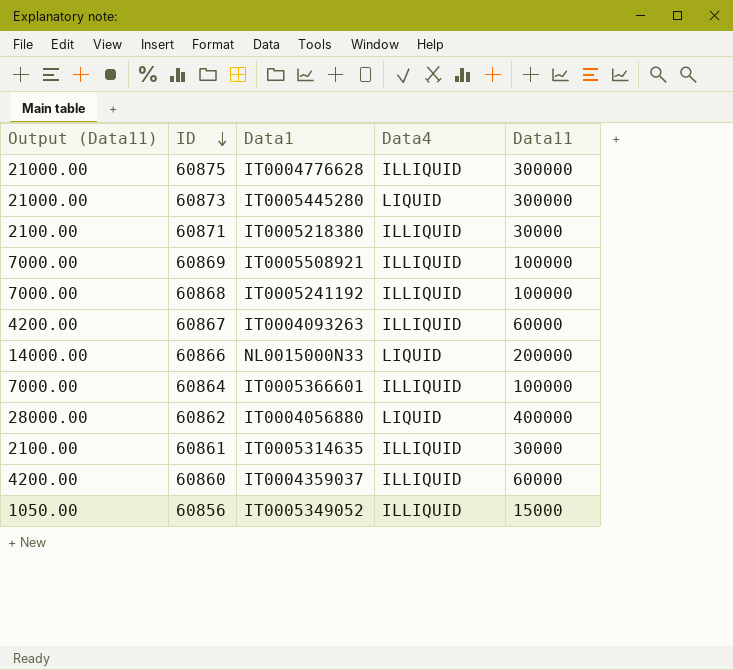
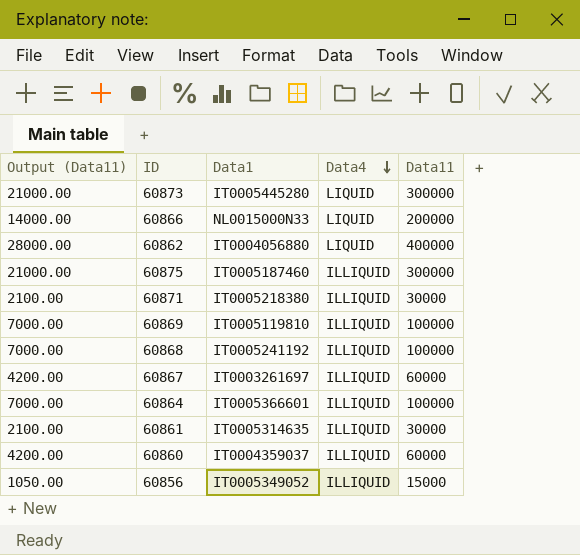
row order: ID descending -> Data4 descending
60875 | Data1: IT0004776628 -> IT0005187460
60869 | Data1: IT0005508921 -> IT0005119810
60867 | Data1: IT0004093263 -> IT0003261697

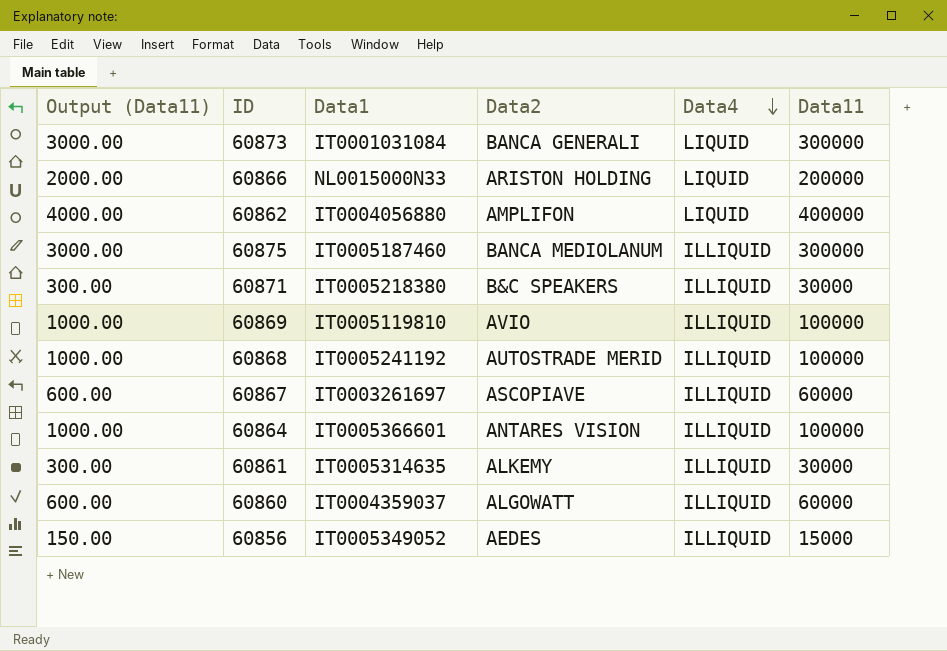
column Output (Data11) | formula: [Data11] * 0.07 -> [Data11] * 0.01
column Data2 | position: none -> 4
60873 | Data1: IT0005445280 -> IT0001031084

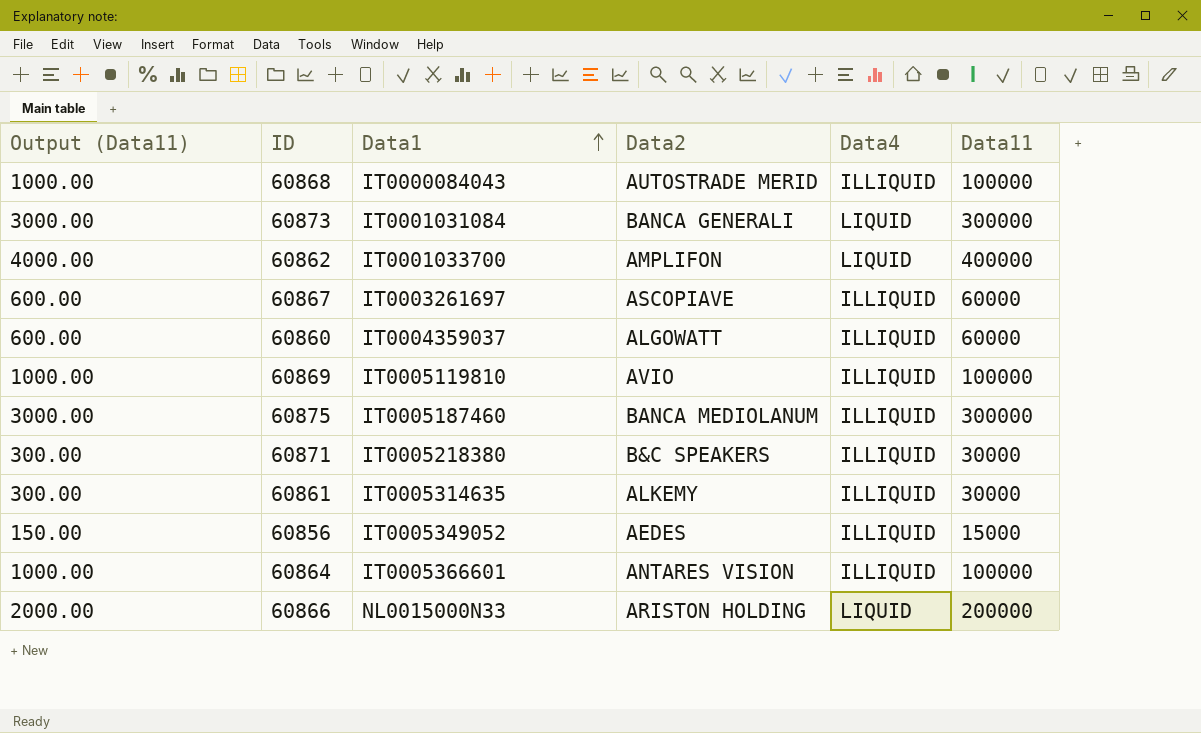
row order: Data4 descending -> Data1 ascending
60868 | Data1: IT0005241192 -> IT0000084043
60862 | Data1: IT0004056880 -> IT0001033700

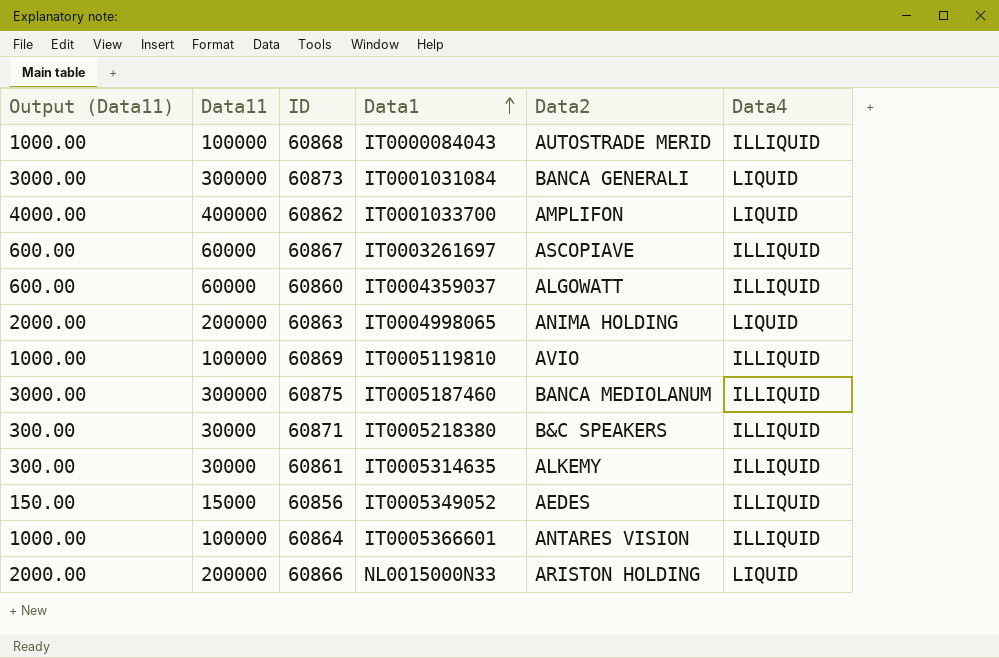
column Data11 | position: 6 -> 2
row 60863: none -> 2000.00 | 200000 | IT0004998065 | ANIMA HOLDING | LIQUID

